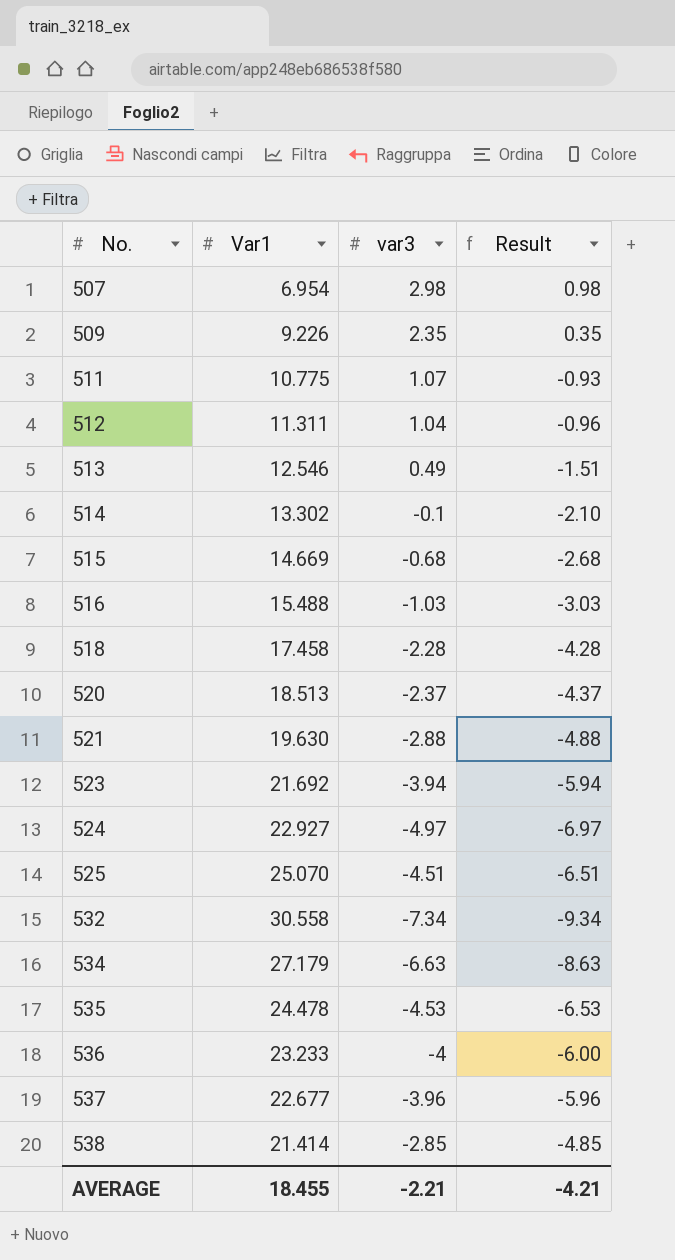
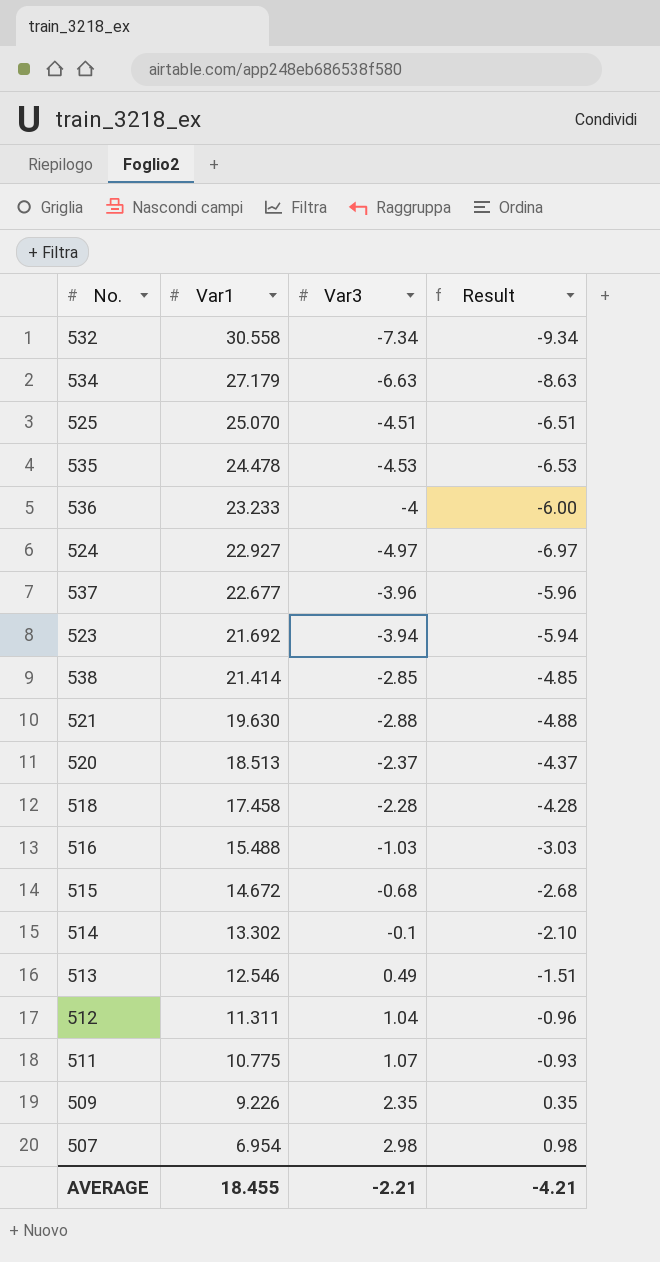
row order: No. ascending -> Var1 descending
column name: var3 -> Var3
515 | Var1: 14.669 -> 14.672

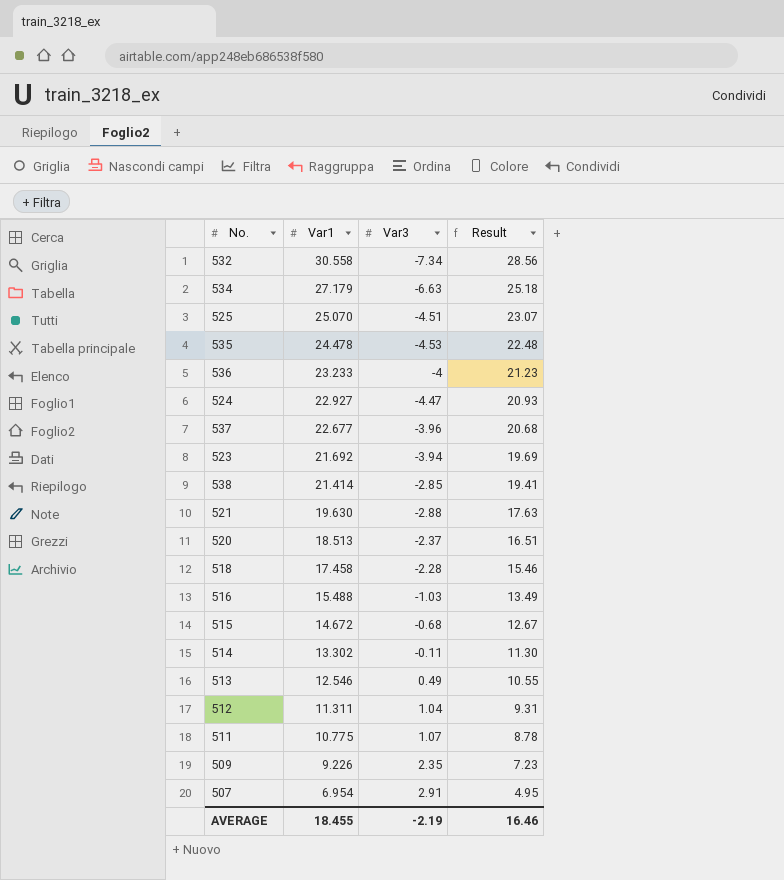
column Result | formula: [Var3] - 2 -> [Var1] - 2
524 | Var3: -4.97 -> -4.47
514 | Var3: -0.1 -> -0.11
507 | Var3: 2.98 -> 2.91
AVERAGE | Var3: -2.21 -> -2.19
AVERAGE | Result: -4.21 -> 16.46

